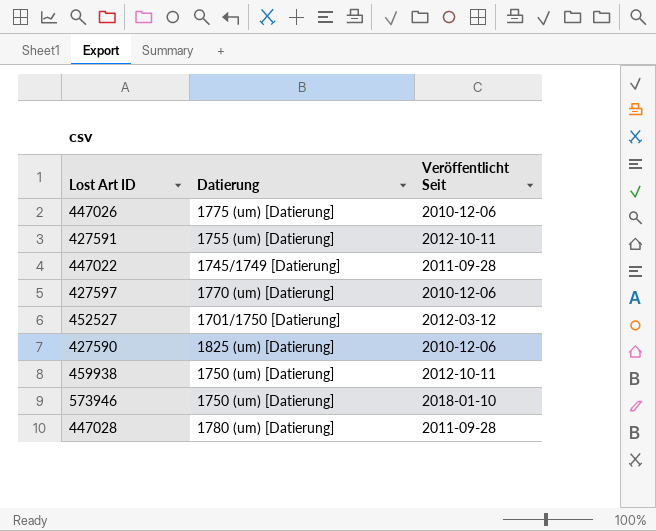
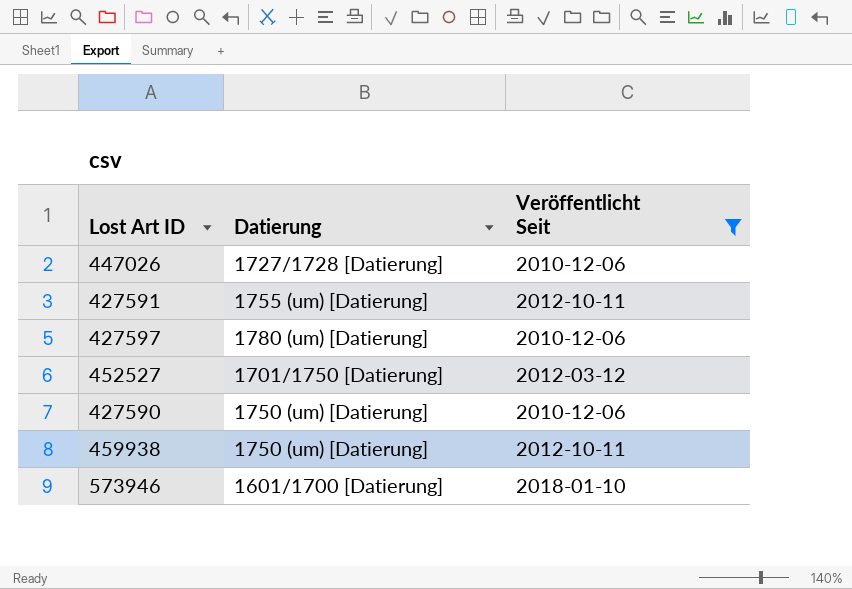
filter: none -> Veröffentlicht Seit != 2011-09-28
447026 | Datierung: 1775 (um) [Datierung] -> 1727/1728 [Datierung]
427597 | Datierung: 1770 (um) [Datierung] -> 1780 (um) [Datierung]
427590 | Datierung: 1825 (um) [Datierung] -> 1750 (um) [Datierung]
573946 | Datierung: 1750 (um) [Datierung] -> 1601/1700 [Datierung]

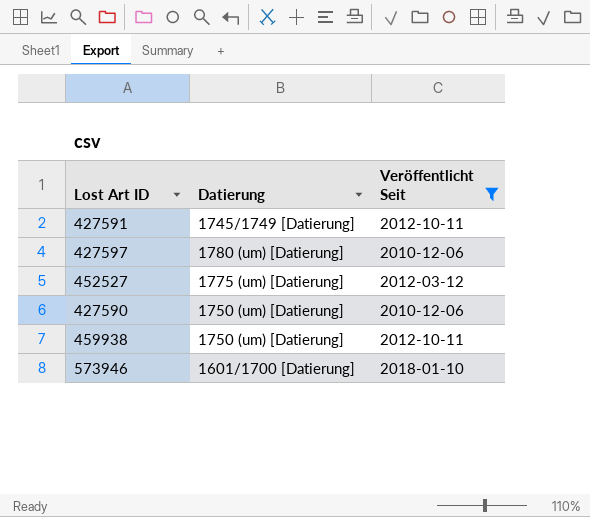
row 447026: 1727/1728 [Datierung] | 2010-12-06 -> none
427591 | Datierung: 1755 (um) [Datierung] -> 1745/1749 [Datierung]
452527 | Datierung: 1701/1750 [Datierung] -> 1775 (um) [Datierung]

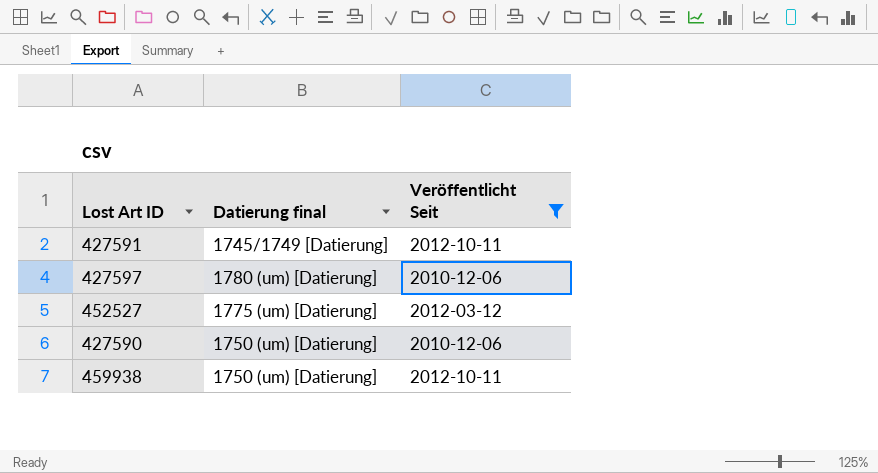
column name: Datierung -> Datierung final
row 573946: 1601/1700 [Datierung] | 2018-01-10 -> none

